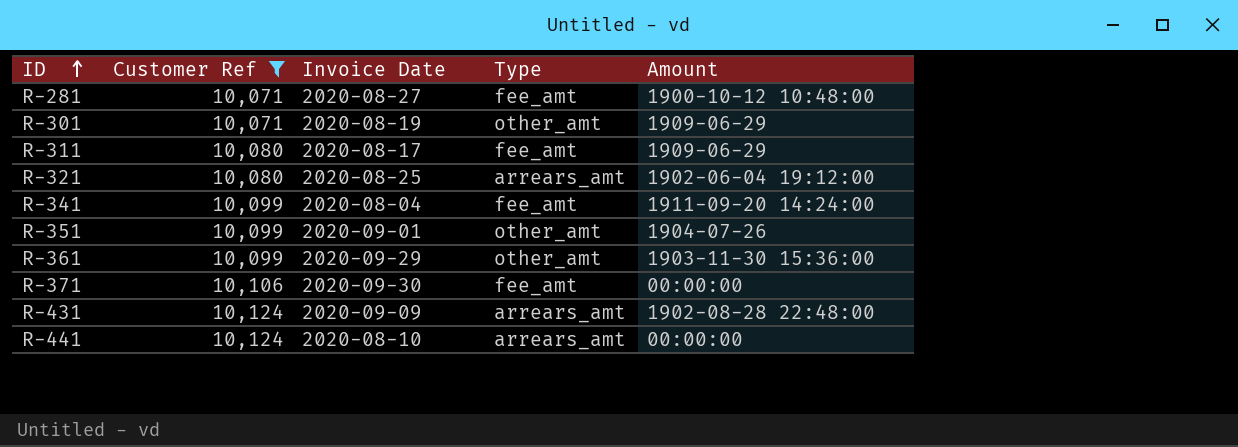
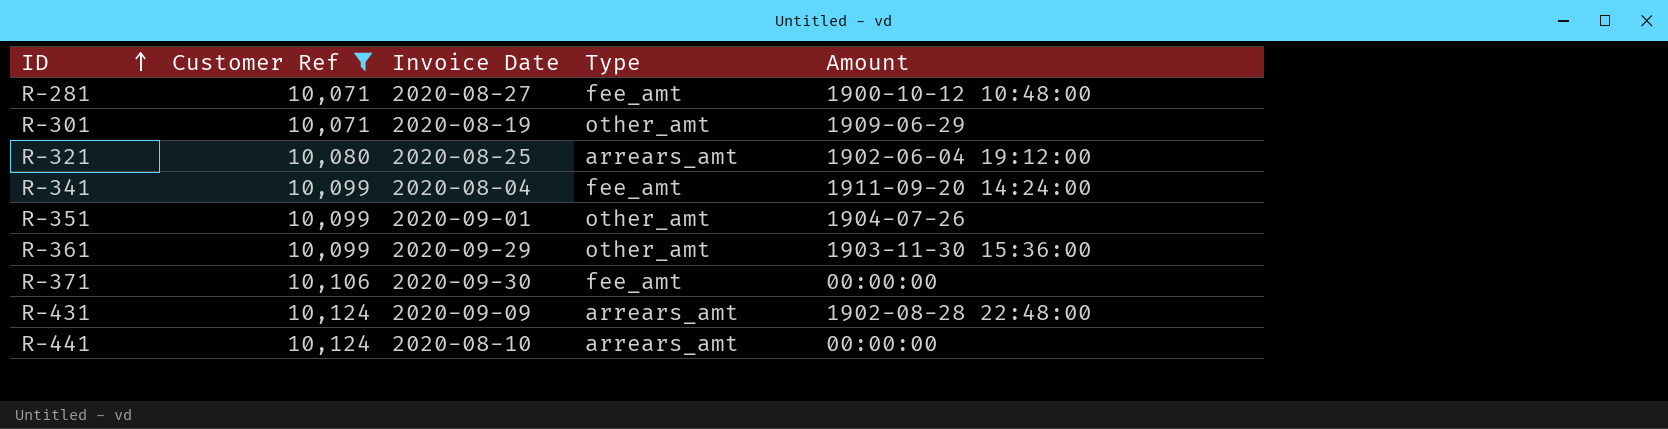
row R-311: 10,080 | 2020-08-17 | fee_amt | 1909-06-29 -> none

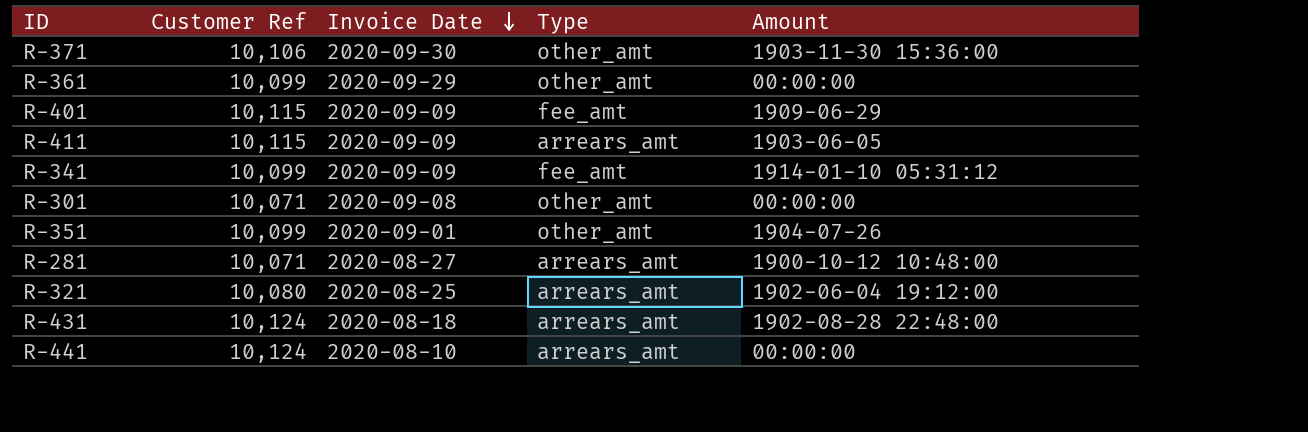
filter: Customer Ref != 10,115 -> none
row order: ID ascending -> Invoice Date descending
R-371 | Type: fee_amt -> other_amt
R-371 | Amount: 00:00:00 -> 1903-11-30 15:36:00
R-361 | Amount: 1903-11-30 15:36:00 -> 00:00:00
R-341 | Invoice Date: 2020-08-04 -> 2020-09-09
R-341 | Amount: 1911-09-20 14:24:00 -> 1914-01-10 05:31:12
R-301 | Invoice Date: 2020-08-19 -> 2020-09-08
R-301 | Amount: 1909-06-29 -> 00:00:00
R-281 | Type: fee_amt -> arrears_amt
R-431 | Invoice Date: 2020-09-09 -> 2020-08-18

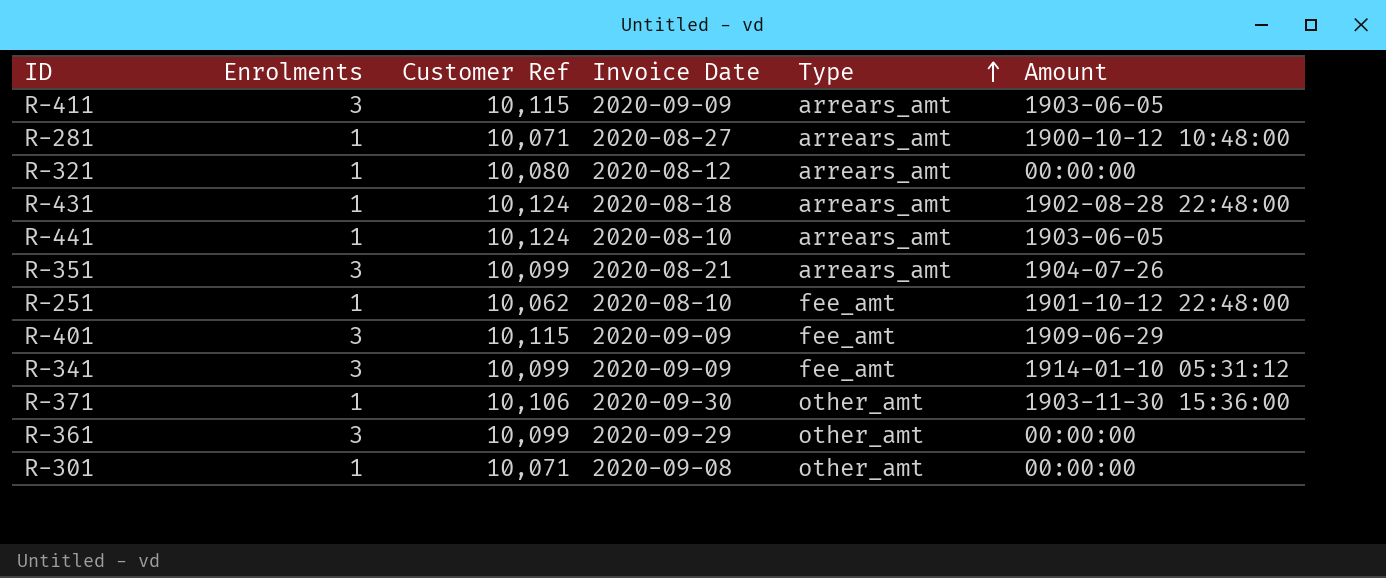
row order: Invoice Date descending -> Type ascending
column Enrolments | position: none -> 2
R-321 | Invoice Date: 2020-08-25 -> 2020-08-12
R-321 | Amount: 1902-06-04 19:12:00 -> 00:00:00
R-441 | Amount: 00:00:00 -> 1903-06-05
R-351 | Invoice Date: 2020-09-01 -> 2020-08-21
R-351 | Type: other_amt -> arrears_amt
row R-251: none -> 1 | 10,062 | 2020-08-10 | fee_amt | 1901-10-12 22:48:00

